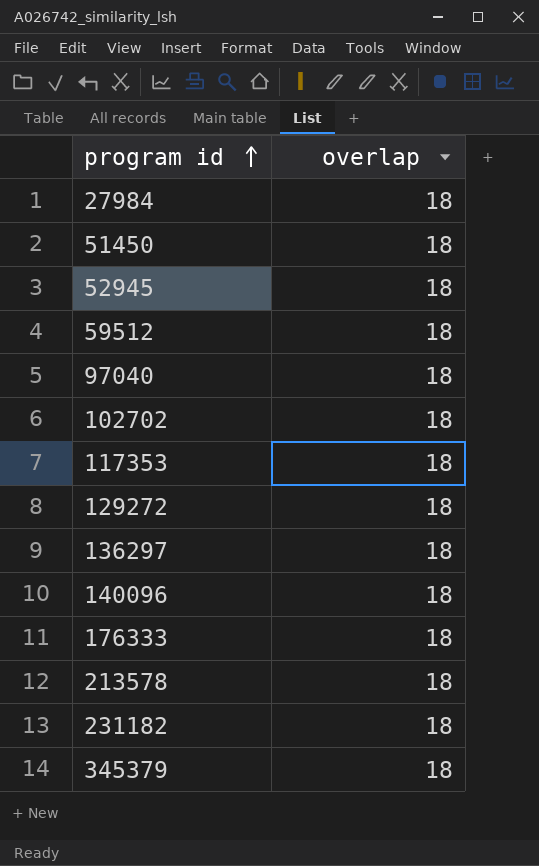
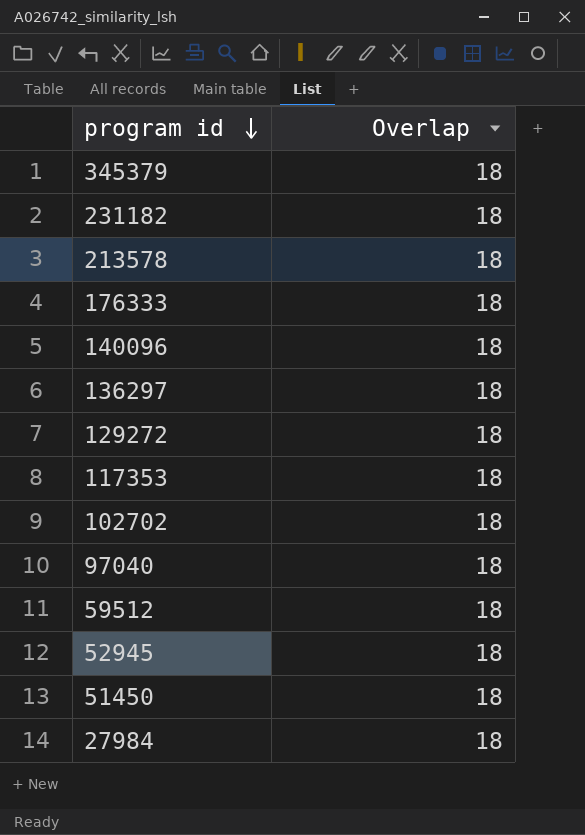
row order: program id ascending -> program id descending
column name: overlap -> Overlap

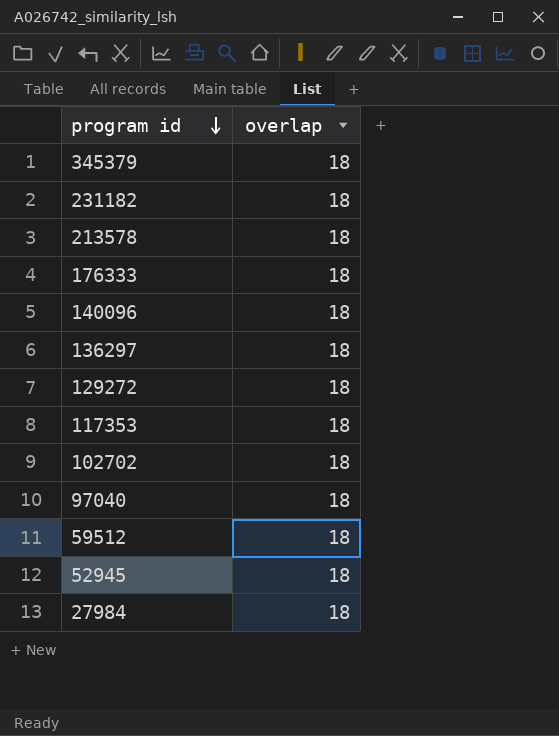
column name: Overlap -> overlap
row 51450: 18 -> none

